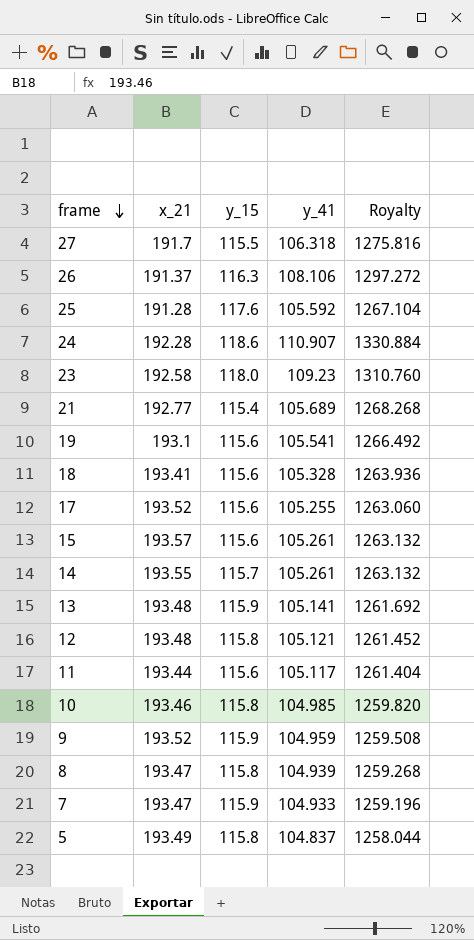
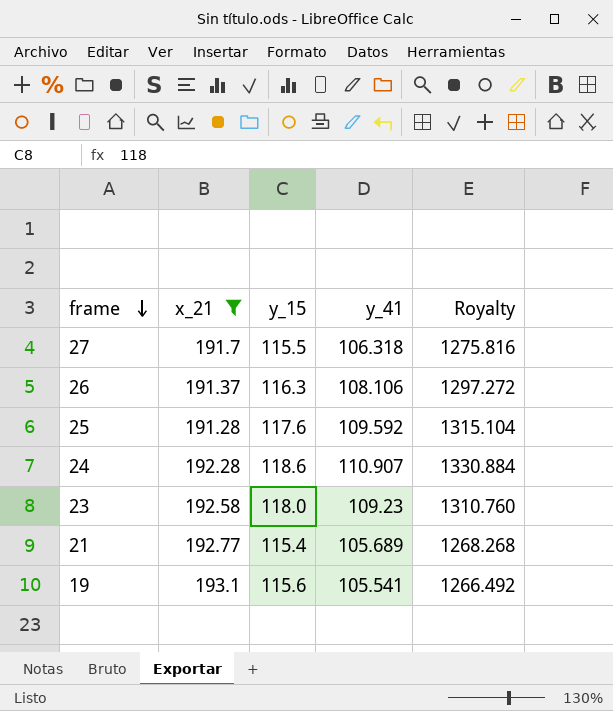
filter: none -> x_21 <= 193.1
25 | y_41: 105.592 -> 109.592
25 | Royalty: 1267.104 -> 1315.104

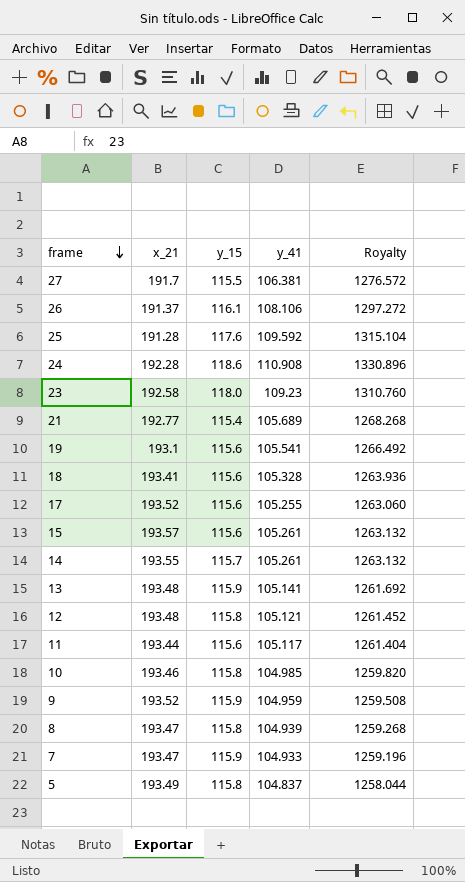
filter: x_21 <= 193.1 -> none
27 | y_41: 106.318 -> 106.381
27 | Royalty: 1275.816 -> 1276.572
26 | y_15: 116.3 -> 116.1
24 | y_41: 110.907 -> 110.908
24 | Royalty: 1330.884 -> 1330.896

